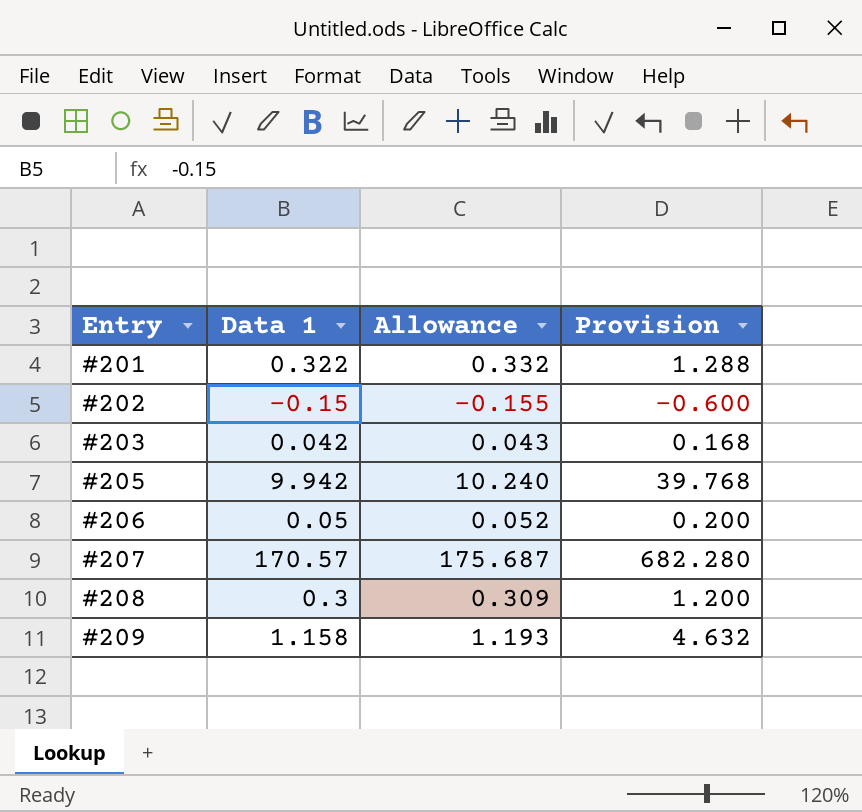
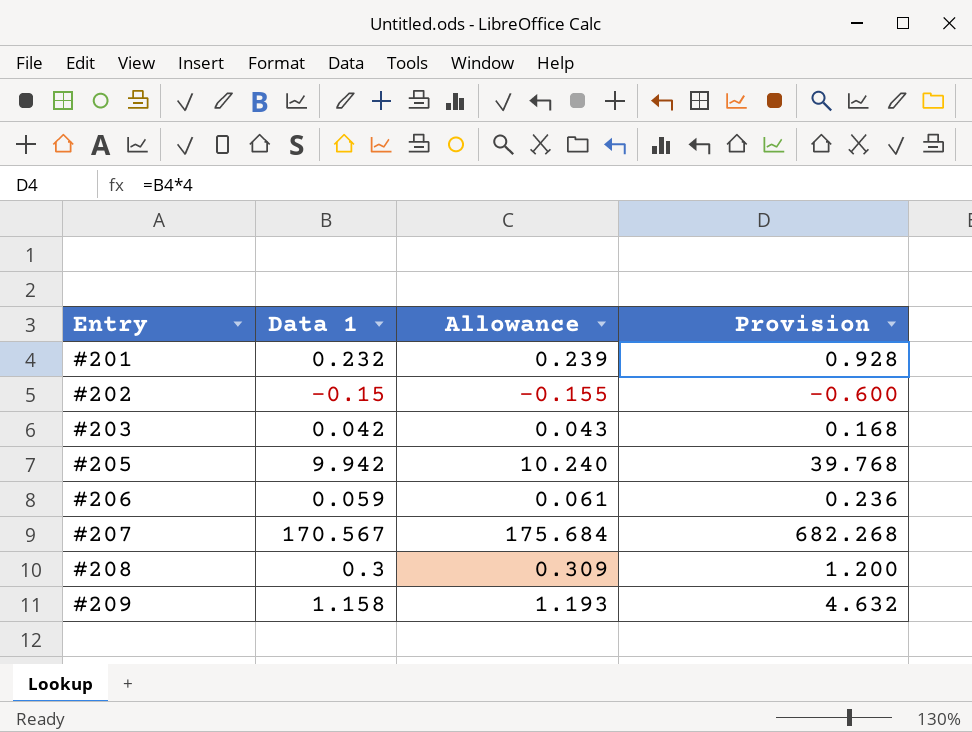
#201 | Data 1: 0.322 -> 0.232
#201 | Allowance: 0.332 -> 0.239
#201 | Provision: 1.288 -> 0.928
#206 | Data 1: 0.05 -> 0.059
#206 | Allowance: 0.052 -> 0.061
#206 | Provision: 0.200 -> 0.236
#207 | Data 1: 170.57 -> 170.567
#207 | Allowance: 175.687 -> 175.684
#207 | Provision: 682.280 -> 682.268

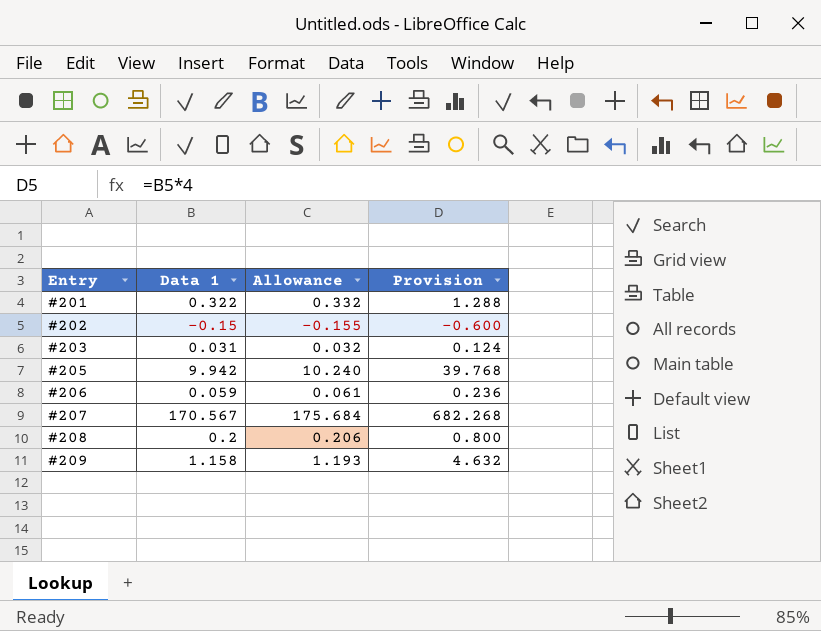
#201 | Data 1: 0.232 -> 0.322
#201 | Allowance: 0.239 -> 0.332
#201 | Provision: 0.928 -> 1.288
#203 | Data 1: 0.042 -> 0.031
#203 | Allowance: 0.043 -> 0.032
#203 | Provision: 0.168 -> 0.124
#208 | Data 1: 0.3 -> 0.2
#208 | Allowance: 0.309 -> 0.206
#208 | Provision: 1.200 -> 0.800

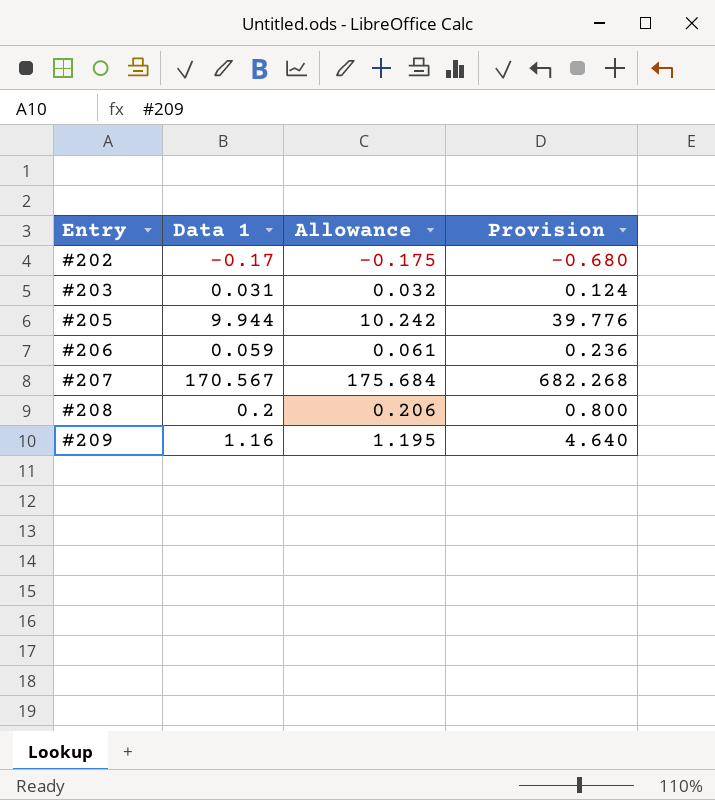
row #201: 0.322 | 0.332 | 1.288 -> none
#202 | Data 1: -0.15 -> -0.17
#202 | Allowance: -0.155 -> -0.175
#202 | Provision: -0.600 -> -0.680
#205 | Data 1: 9.942 -> 9.944
#205 | Allowance: 10.240 -> 10.242
#205 | Provision: 39.768 -> 39.776
#209 | Data 1: 1.158 -> 1.16
#209 | Allowance: 1.193 -> 1.195
#209 | Provision: 4.632 -> 4.640

